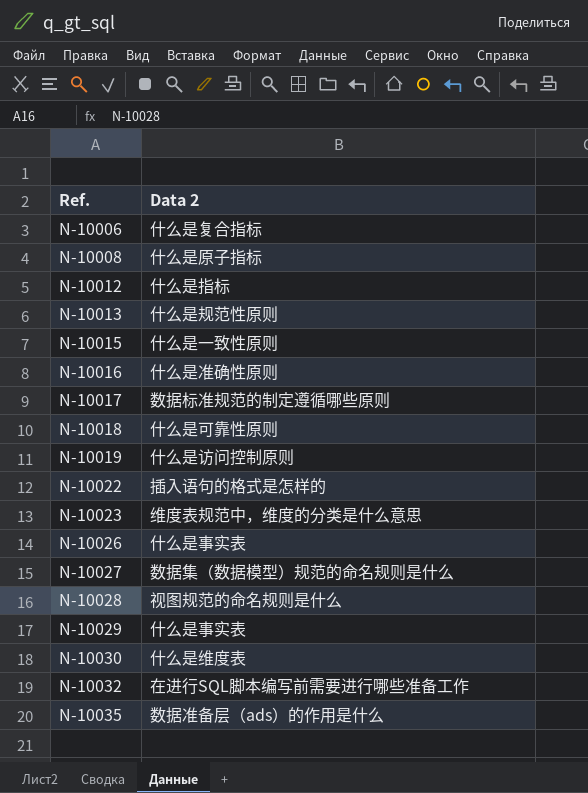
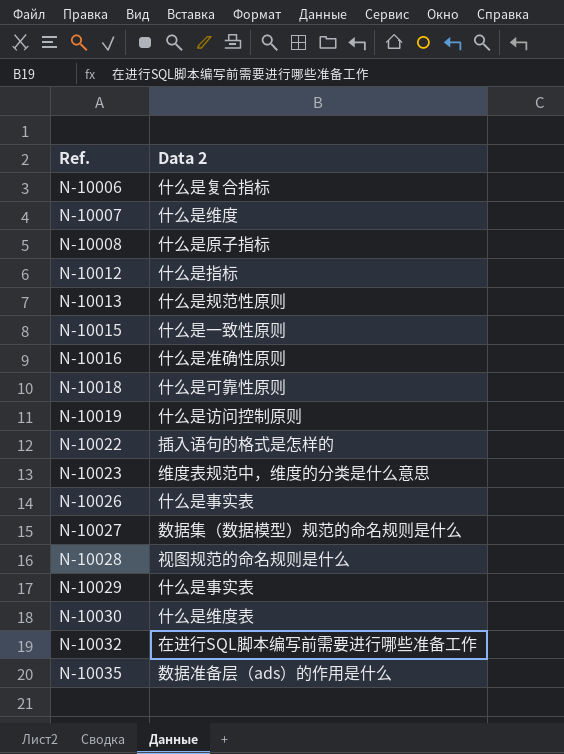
row N-10017: 数据标准规范的制定遵循哪些原则 -> none
row N-10007: none -> 什么是维度

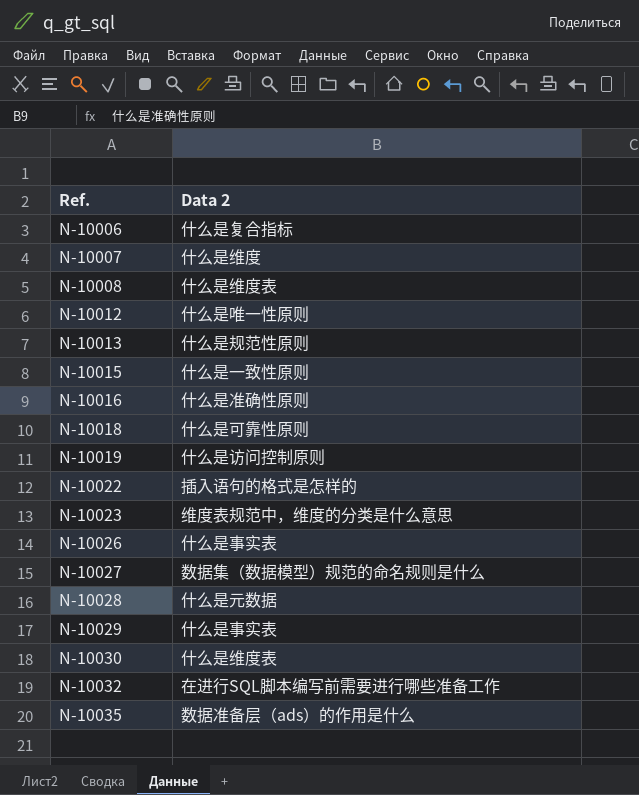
N-10008 | Data 2: 什么是原子指标 -> 什么是维度表
N-10012 | Data 2: 什么是指标 -> 什么是唯一性原则
N-10028 | Data 2: 视图规范的命名规则是什么 -> 什么是元数据

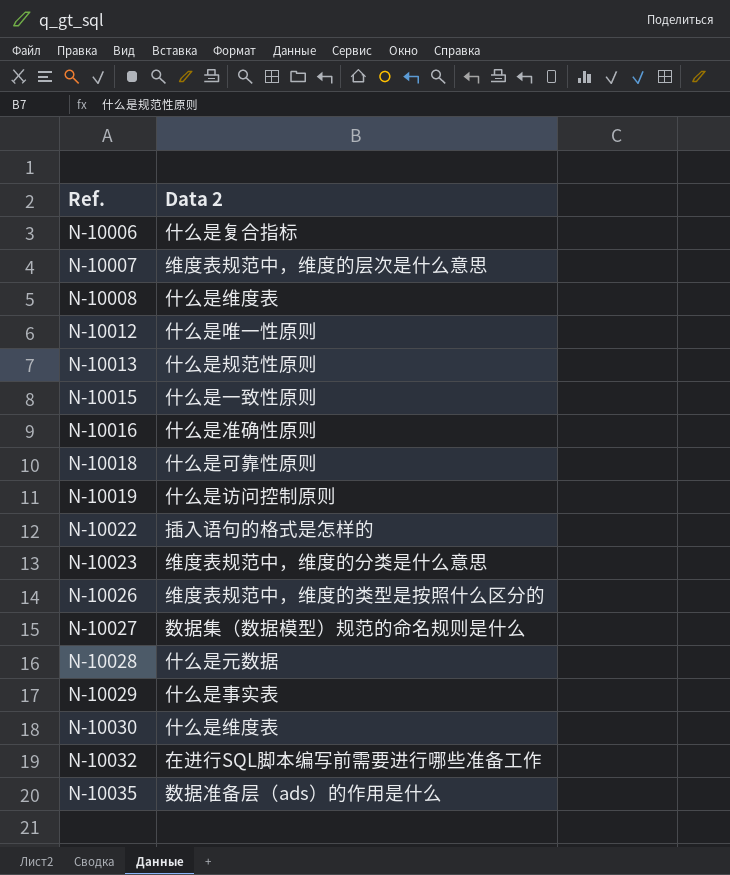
N-10007 | Data 2: 什么是维度 -> 维度表规范中，维度的层次是什么意思
N-10026 | Data 2: 什么是事实表 -> 维度表规范中，维度的类型是按照什么区分的

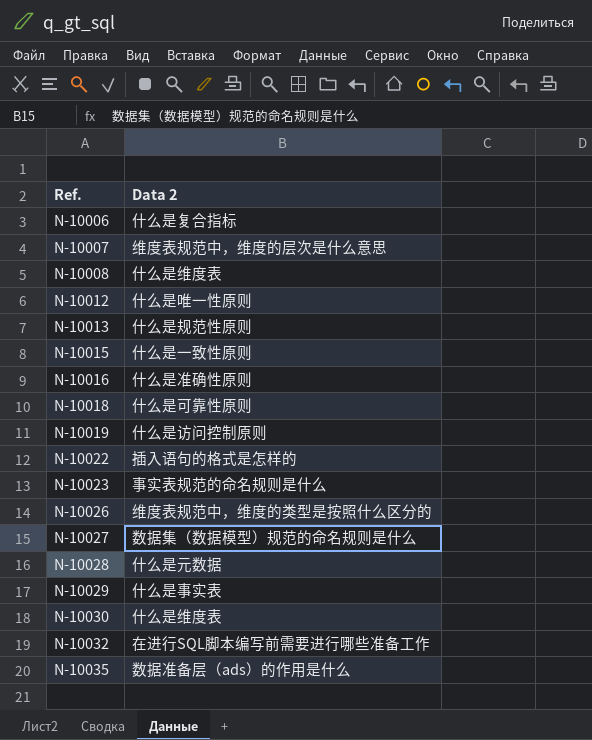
N-10023 | Data 2: 维度表规范中，维度的分类是什么意思 -> 事实表规范的命名规则是什么

